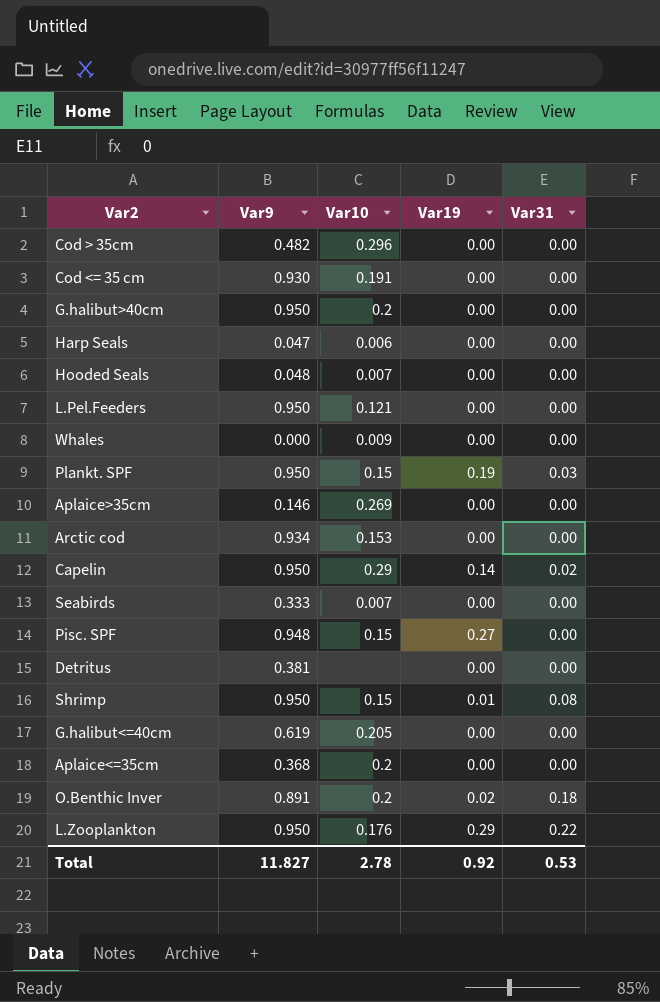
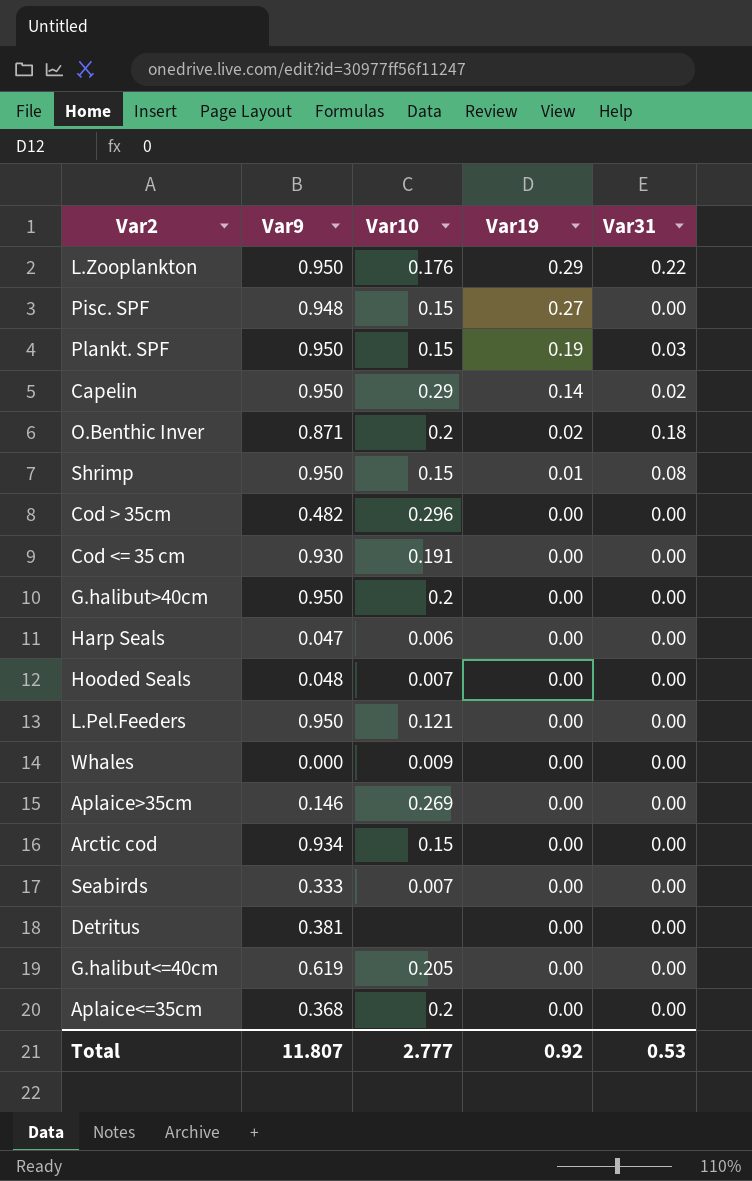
row order: none -> Var19 descending
O.Benthic Inver | Var9: 0.891 -> 0.871
Arctic cod | Var10: 0.153 -> 0.15
Total | Var9: 11.827 -> 11.807
Total | Var10: 2.78 -> 2.777

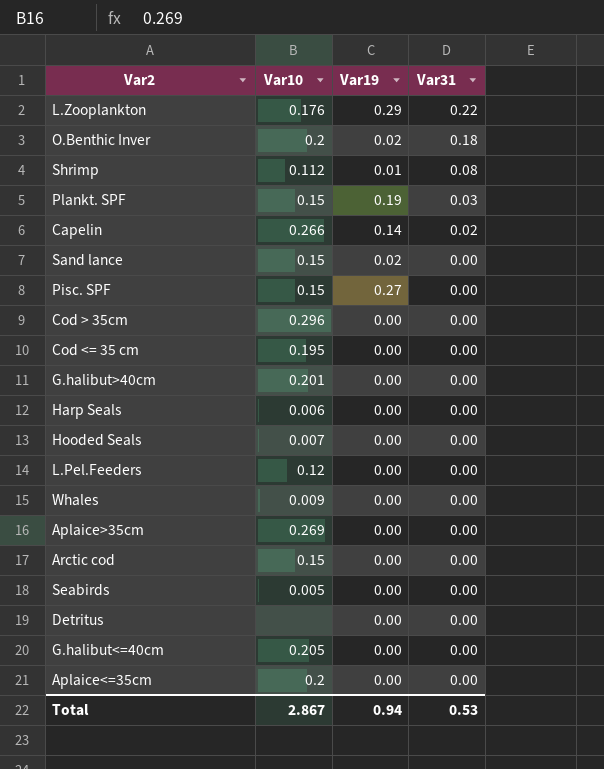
row order: Var19 descending -> Var31 descending
column Var9 | position: 2 -> none
Shrimp | Var10: 0.15 -> 0.112
Capelin | Var10: 0.29 -> 0.266
row Sand lance: none -> 0.15 | 0.02 | 0.00
Cod <= 35 cm | Var10: 0.191 -> 0.195
G.halibut>40cm | Var10: 0.2 -> 0.201
L.Pel.Feeders | Var10: 0.121 -> 0.12
Seabirds | Var10: 0.007 -> 0.005
Total | Var10: 2.777 -> 2.867
Total | Var19: 0.92 -> 0.94

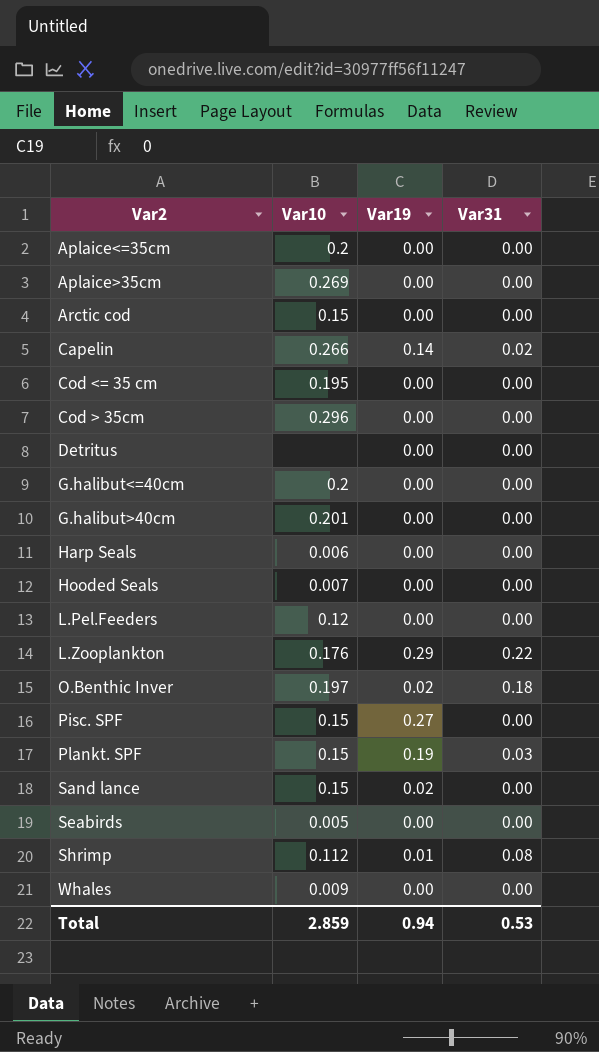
row order: Var31 descending -> Var2 ascending
G.halibut<=40cm | Var10: 0.205 -> 0.2
O.Benthic Inver | Var10: 0.2 -> 0.197
Total | Var10: 2.867 -> 2.859

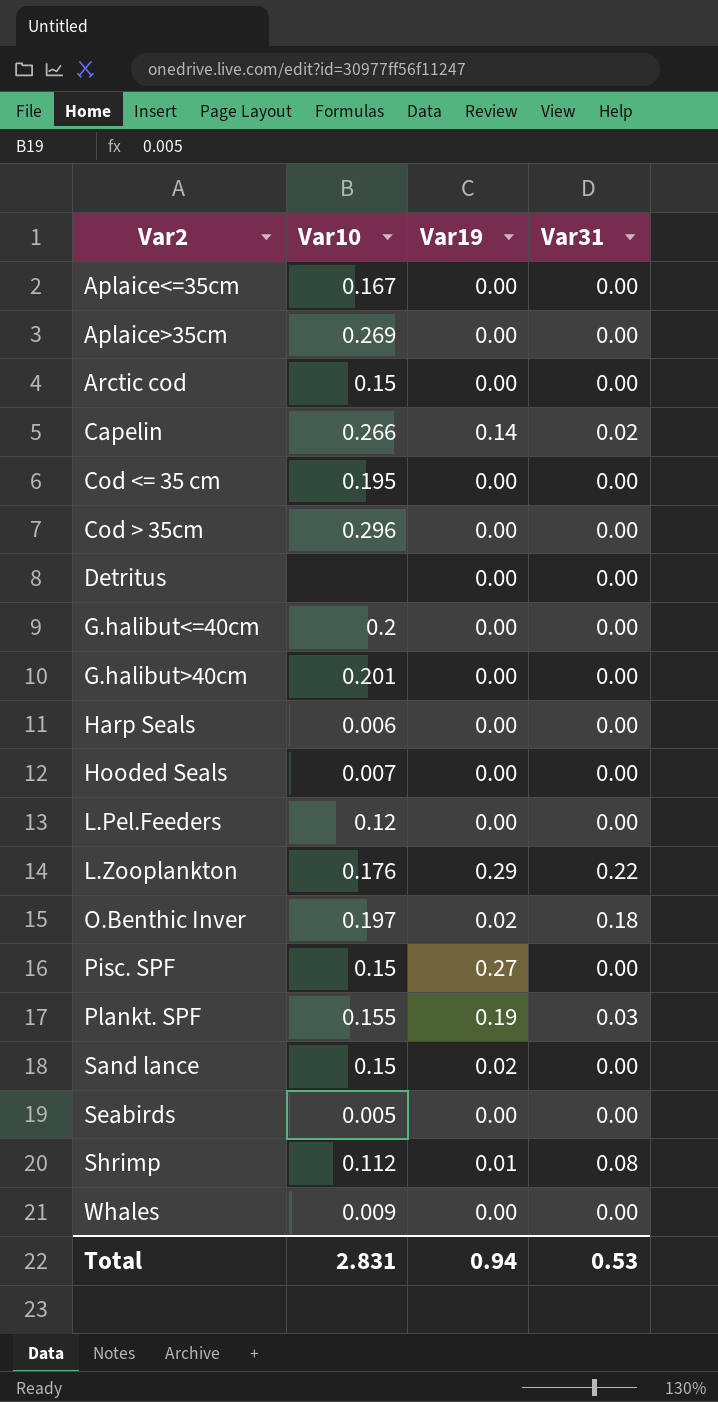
Aplaice<=35cm | Var10: 0.2 -> 0.167
Plankt. SPF | Var10: 0.15 -> 0.155
Total | Var10: 2.859 -> 2.831

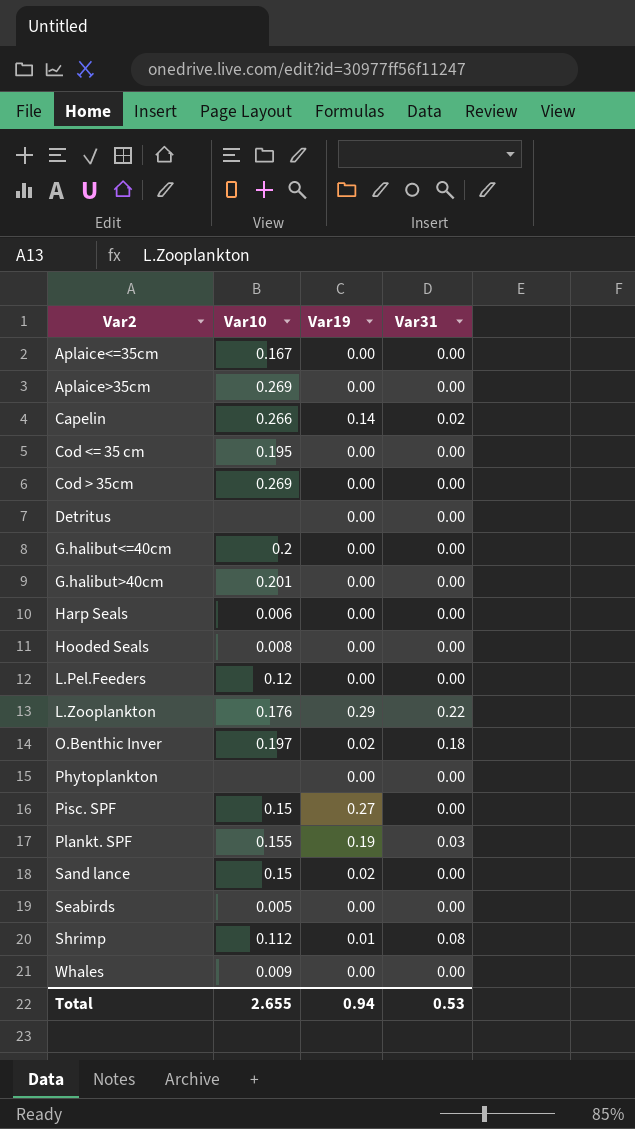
row Arctic cod: 0.15 | 0.00 | 0.00 -> none
Cod > 35cm | Var10: 0.296 -> 0.269
Hooded Seals | Var10: 0.007 -> 0.008
row Phytoplankton: none -> none | 0.00 | 0.00
Total | Var10: 2.831 -> 2.655

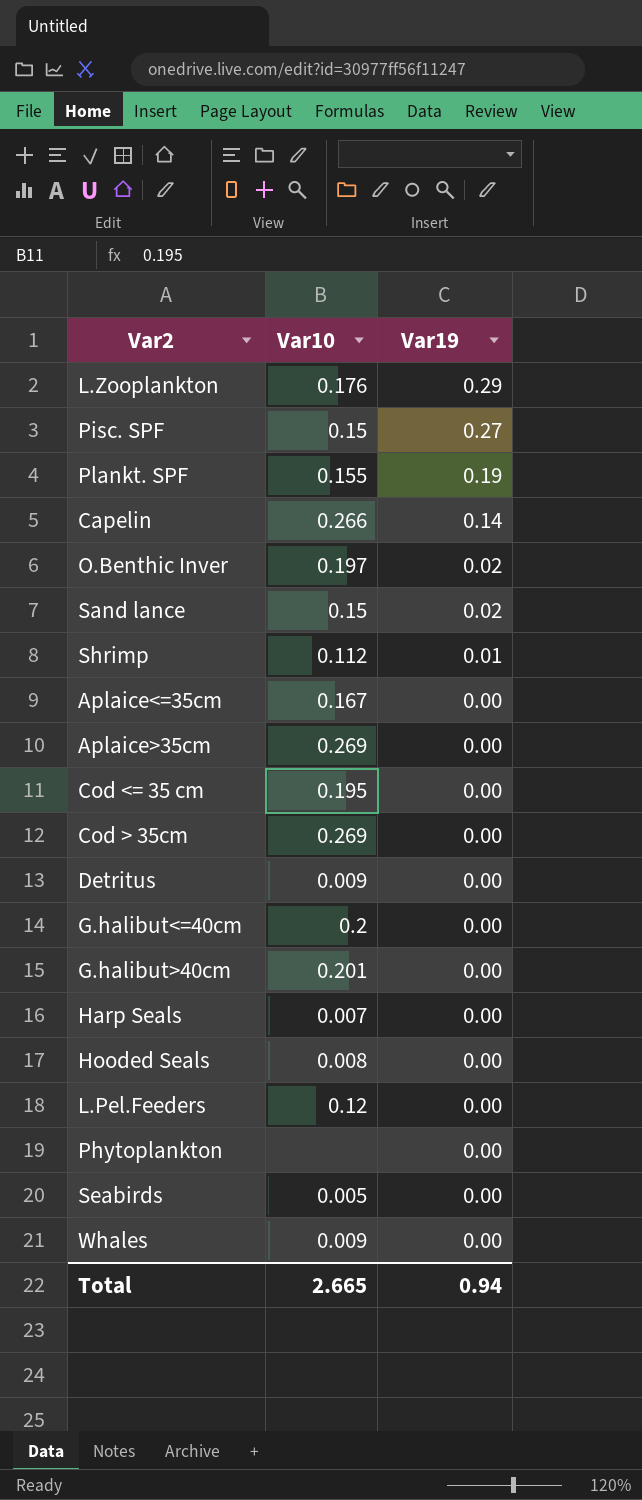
row order: Var2 ascending -> Var19 descending
column Var31 | position: 4 -> none
Detritus | Var10: none -> 0.009
Harp Seals | Var10: 0.006 -> 0.007
Total | Var10: 2.655 -> 2.665

